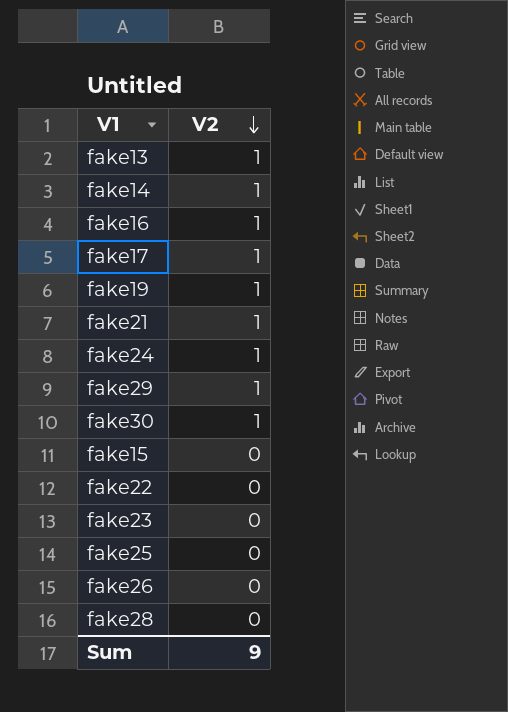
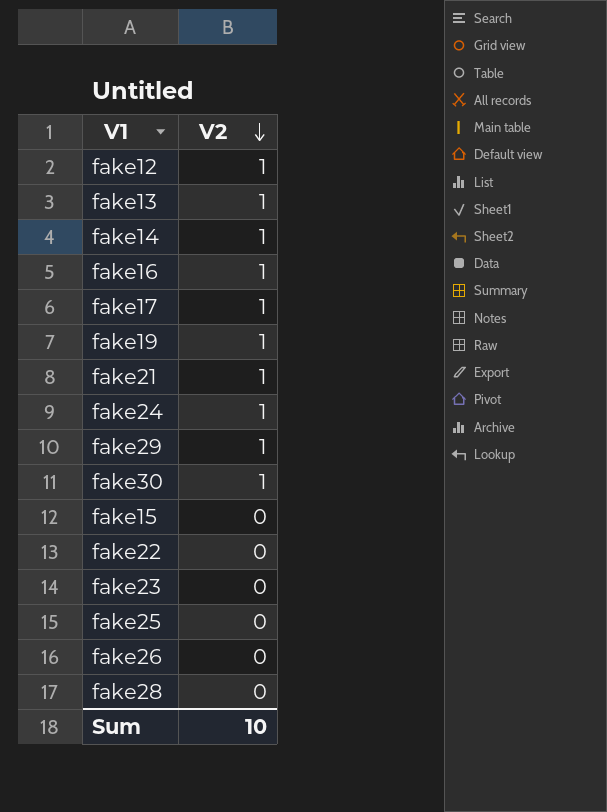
row fake12: none -> 1
Sum | V2: 9 -> 10

